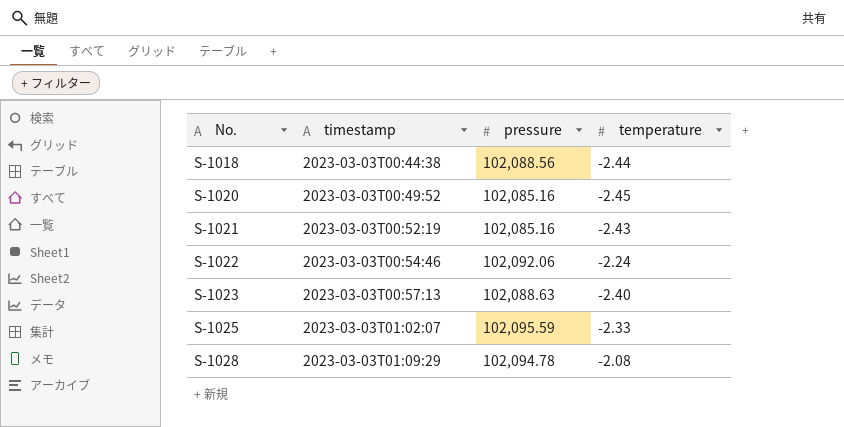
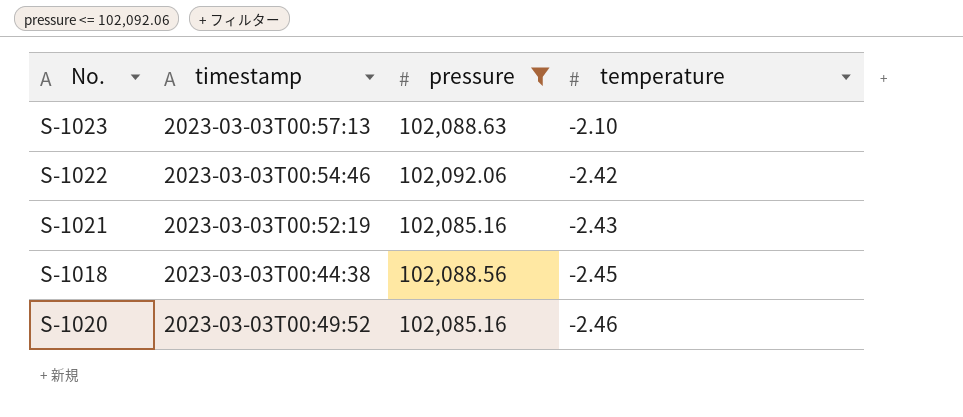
filter: none -> pressure <= 102,092.06
row order: No. ascending -> temperature descending
S-1023 | temperature: -2.40 -> -2.10
S-1022 | temperature: -2.24 -> -2.42
S-1018 | temperature: -2.44 -> -2.45
S-1020 | temperature: -2.45 -> -2.46

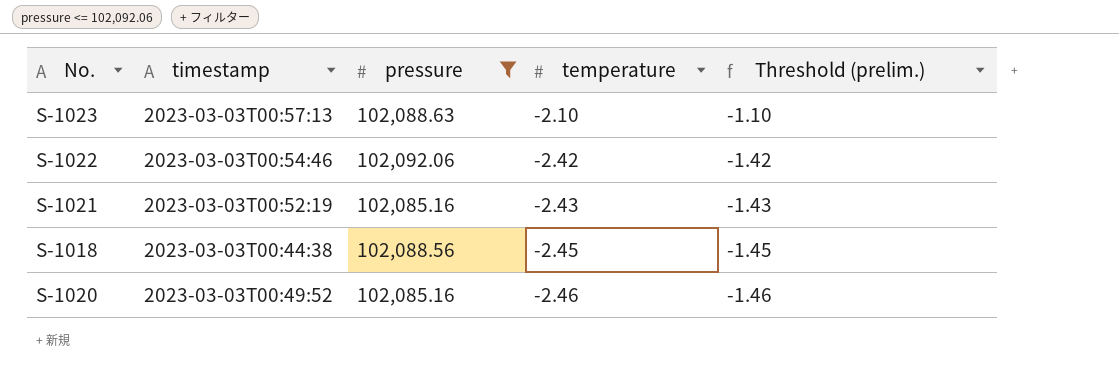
column Threshold (prelim.) | formula: none -> [temperature] + 1

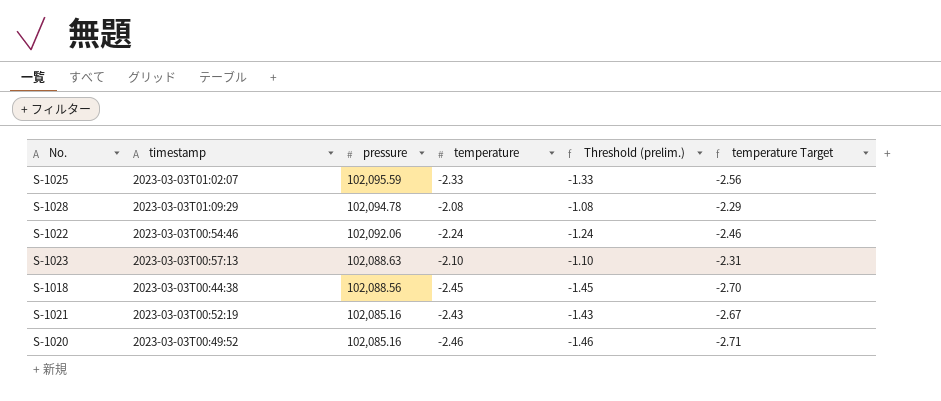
filter: pressure <= 102,092.06 -> none
row order: temperature descending -> pressure descending
column temperature Target | formula: none -> [temperature] * 1.1
S-1022 | temperature: -2.42 -> -2.24
S-1022 | Threshold (prelim.): -1.42 -> -1.24

